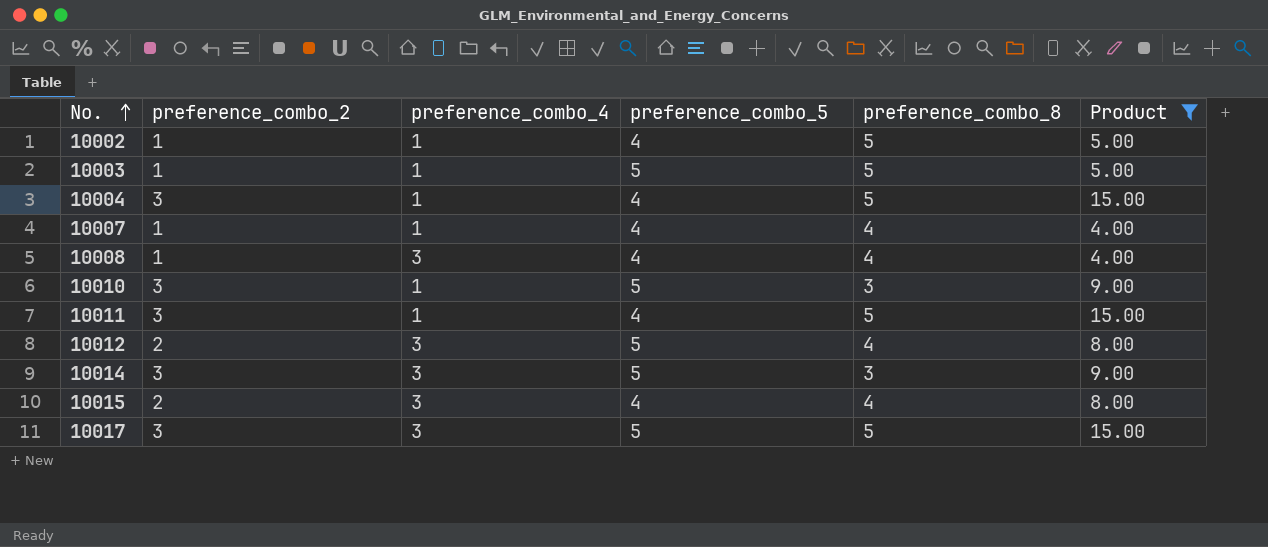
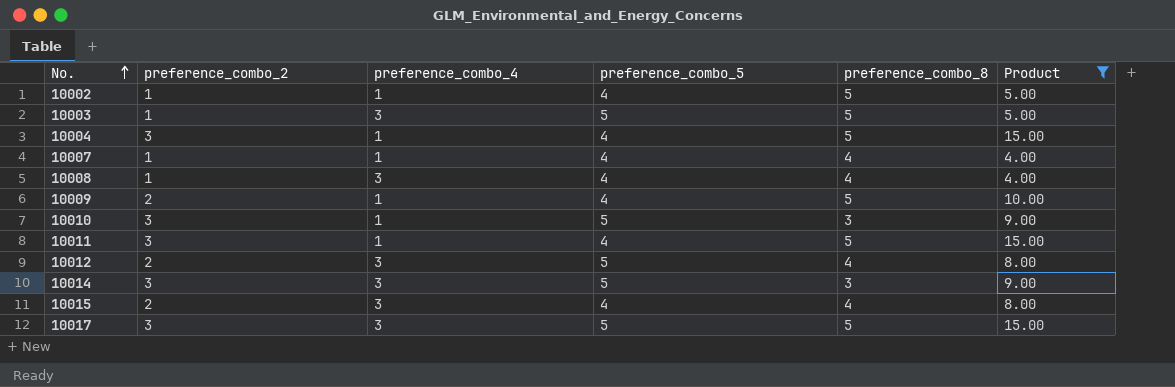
10003 | preference_combo_4: 1 -> 3
row 10009: none -> 2 | 1 | 4 | 5 | 10.00

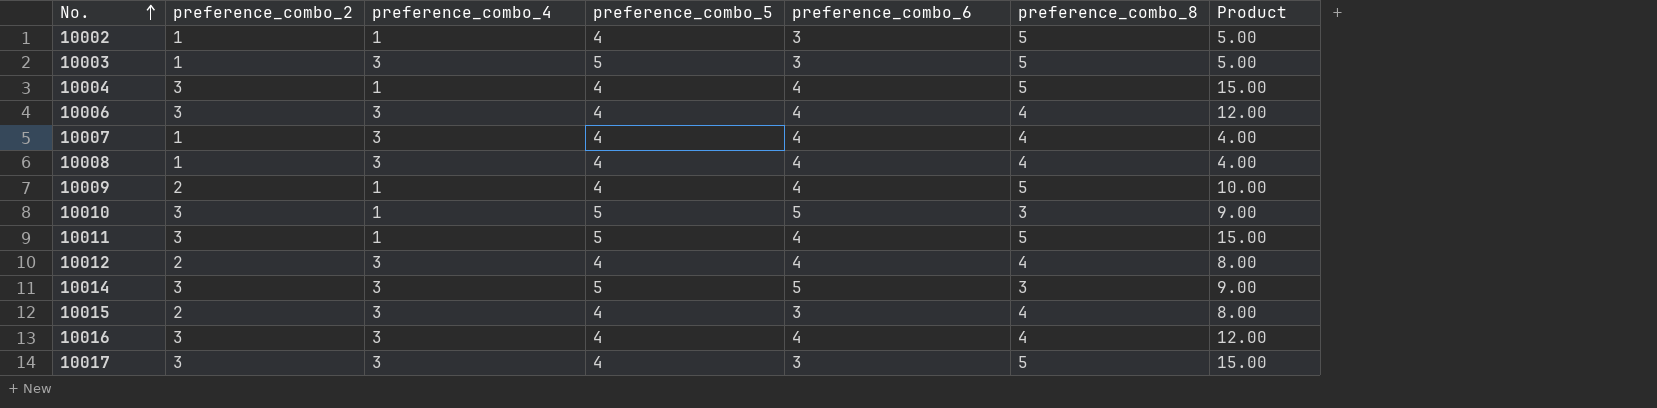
filter: Product != 12.00 -> none
column preference_combo_6 | position: none -> 5
10007 | preference_combo_4: 1 -> 3
10011 | preference_combo_5: 4 -> 5
10012 | preference_combo_5: 5 -> 4
10017 | preference_combo_5: 5 -> 4

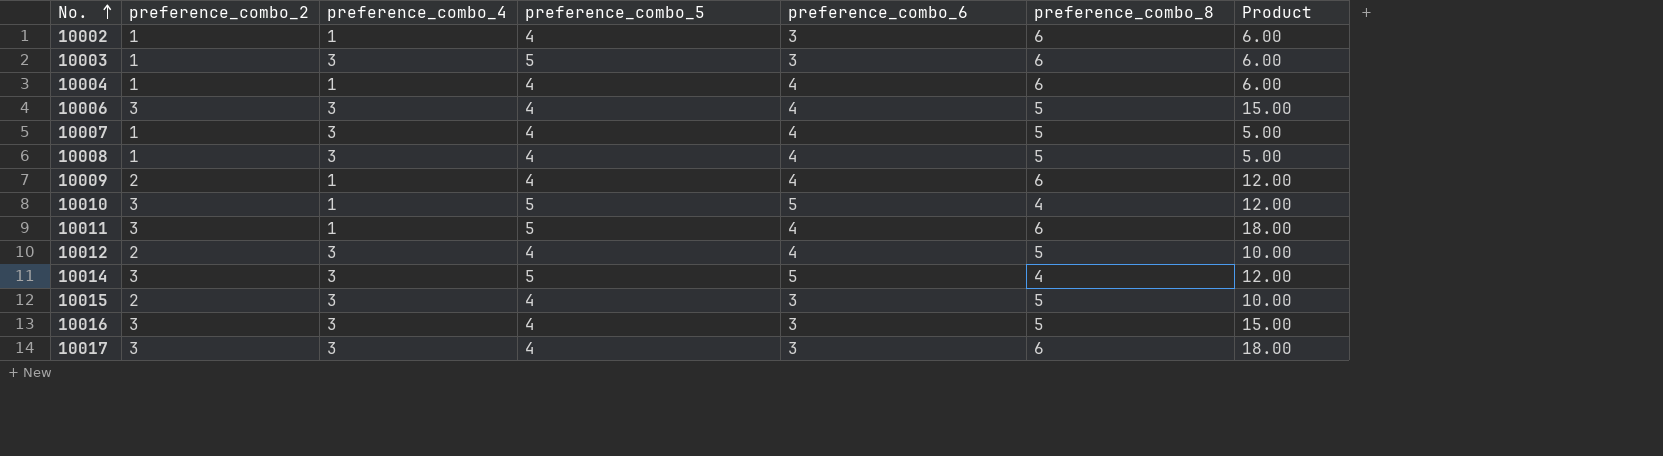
10002 | preference_combo_8: 5 -> 6
10002 | Product: 5.00 -> 6.00
10003 | preference_combo_8: 5 -> 6
10003 | Product: 5.00 -> 6.00
10004 | preference_combo_2: 3 -> 1
10004 | preference_combo_8: 5 -> 6
10004 | Product: 15.00 -> 6.00
10006 | preference_combo_8: 4 -> 5
10006 | Product: 12.00 -> 15.00
10007 | preference_combo_8: 4 -> 5
10007 | Product: 4.00 -> 5.00
10008 | preference_combo_8: 4 -> 5
10008 | Product: 4.00 -> 5.00
10009 | preference_combo_8: 5 -> 6
10009 | Product: 10.00 -> 12.00
10010 | preference_combo_8: 3 -> 4
10010 | Product: 9.00 -> 12.00
10011 | preference_combo_8: 5 -> 6
10011 | Product: 15.00 -> 18.00
10012 | preference_combo_8: 4 -> 5
10012 | Product: 8.00 -> 10.00
10014 | preference_combo_8: 3 -> 4
10014 | Product: 9.00 -> 12.00
10015 | preference_combo_8: 4 -> 5
10015 | Product: 8.00 -> 10.00
10016 | preference_combo_6: 4 -> 3
10016 | preference_combo_8: 4 -> 5
10016 | Product: 12.00 -> 15.00
10017 | preference_combo_8: 5 -> 6
10017 | Product: 15.00 -> 18.00

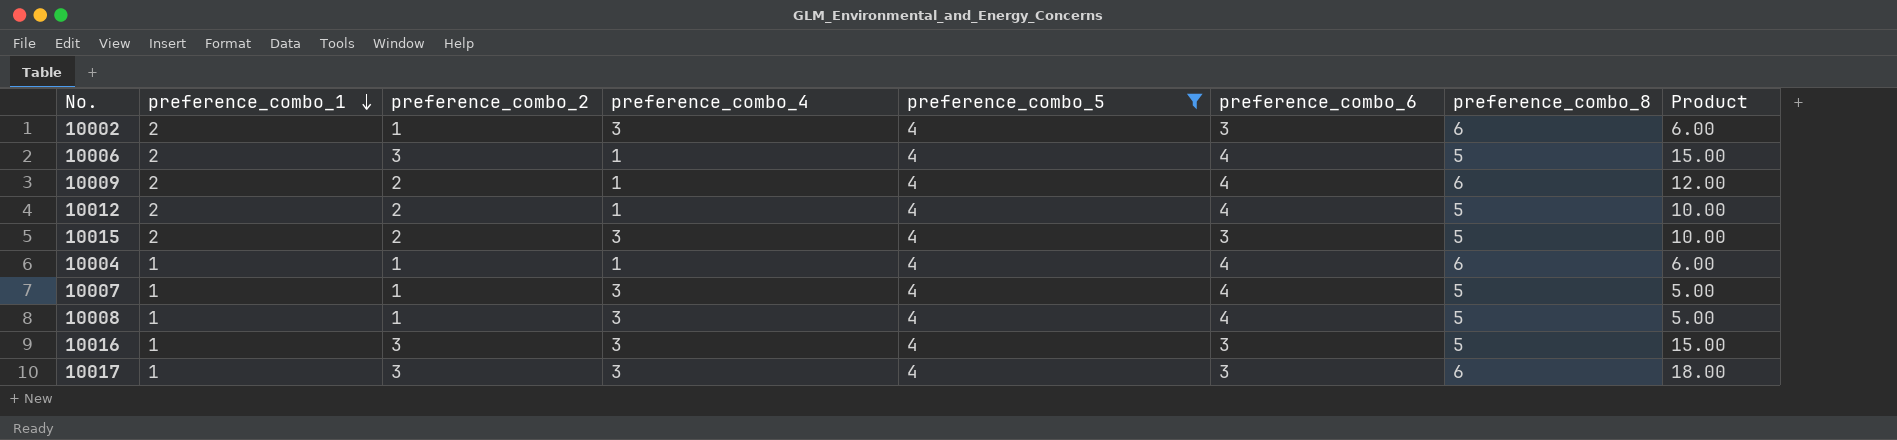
filter: none -> preference_combo_5 = 4
row order: No. ascending -> preference_combo_1 descending
column preference_combo_1 | position: none -> 2
10002 | preference_combo_4: 1 -> 3
10006 | preference_combo_4: 3 -> 1
10012 | preference_combo_4: 3 -> 1

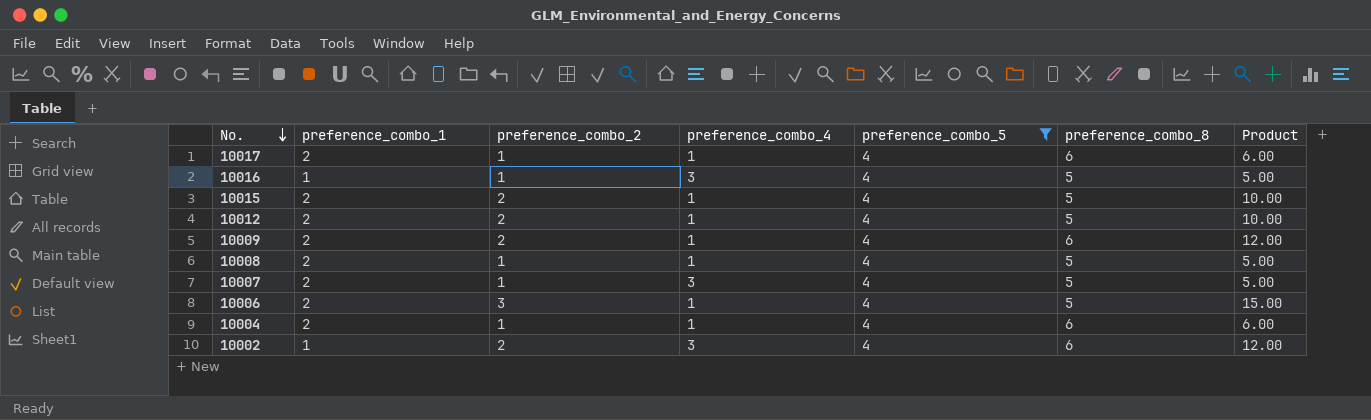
row order: preference_combo_1 descending -> No. descending
column preference_combo_6 | position: 6 -> none
10017 | preference_combo_1: 1 -> 2
10017 | preference_combo_2: 3 -> 1
10017 | preference_combo_4: 3 -> 1
10017 | Product: 18.00 -> 6.00
10016 | preference_combo_2: 3 -> 1
10016 | Product: 15.00 -> 5.00
10015 | preference_combo_4: 3 -> 1
10008 | preference_combo_1: 1 -> 2
10008 | preference_combo_4: 3 -> 1
10007 | preference_combo_1: 1 -> 2
10004 | preference_combo_1: 1 -> 2
10002 | preference_combo_1: 2 -> 1
10002 | preference_combo_2: 1 -> 2
10002 | Product: 6.00 -> 12.00

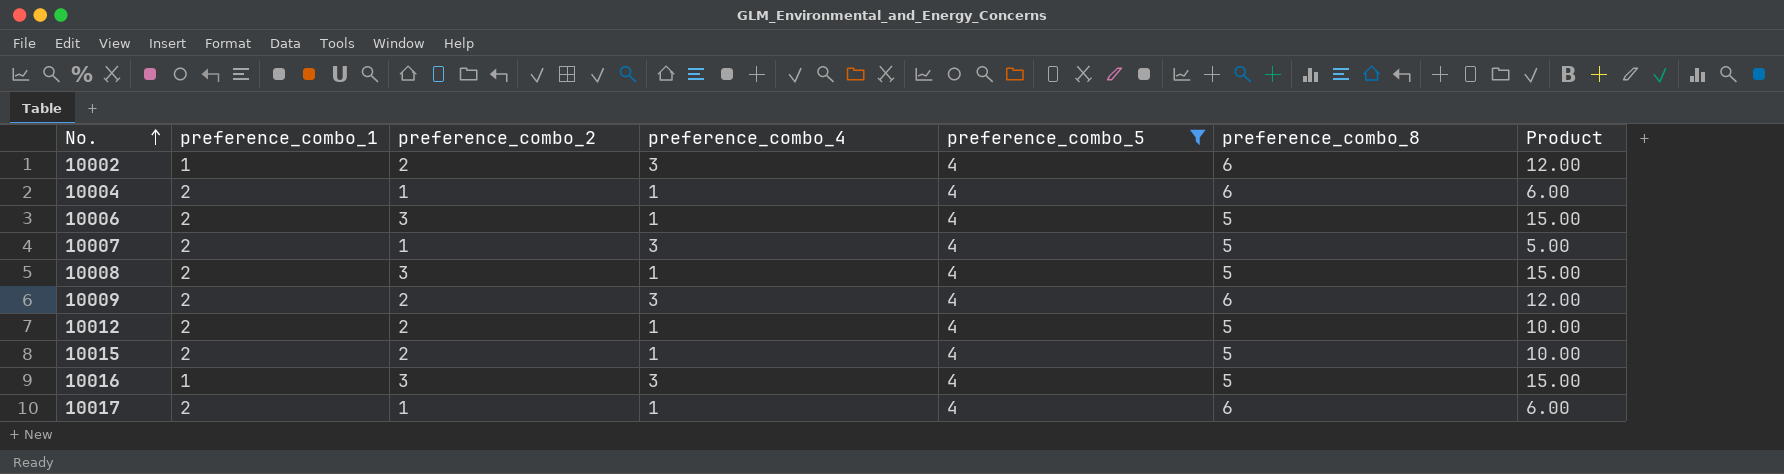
row order: No. descending -> No. ascending
10008 | preference_combo_2: 1 -> 3
10008 | Product: 5.00 -> 15.00
10009 | preference_combo_4: 1 -> 3
10016 | preference_combo_2: 1 -> 3
10016 | Product: 5.00 -> 15.00

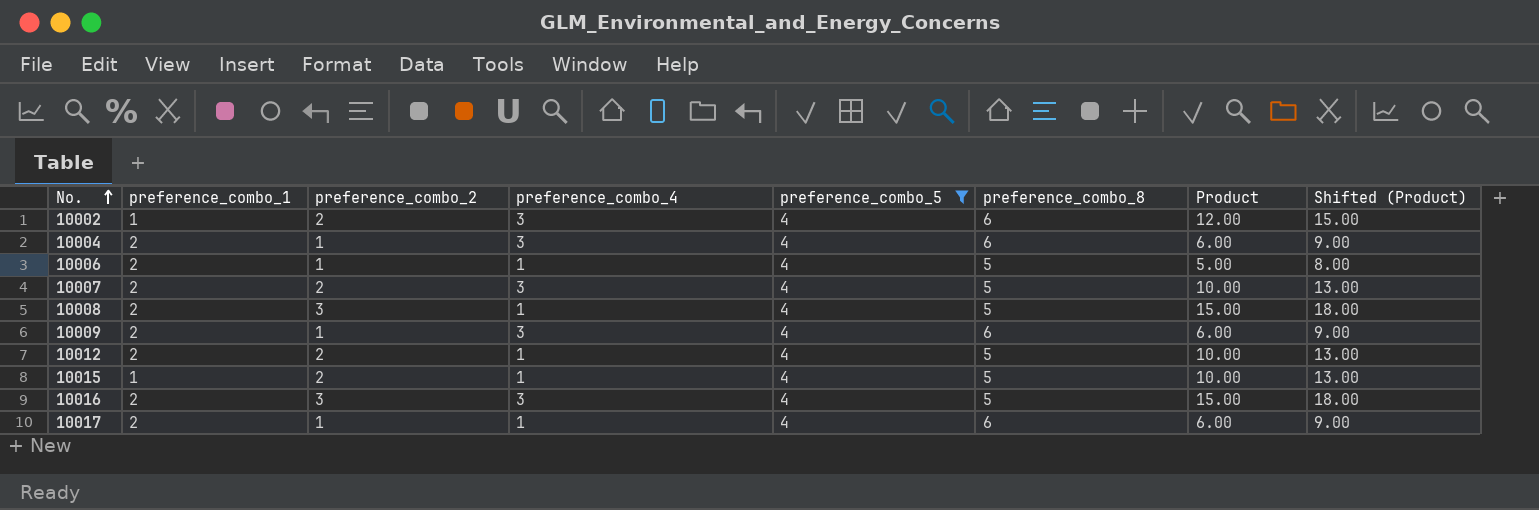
column Shifted (Product) | formula: none -> [Product] + 3
10004 | preference_combo_4: 1 -> 3
10006 | preference_combo_2: 3 -> 1
10006 | Product: 15.00 -> 5.00
10007 | preference_combo_2: 1 -> 2
10007 | Product: 5.00 -> 10.00
10009 | preference_combo_2: 2 -> 1
10009 | Product: 12.00 -> 6.00
10015 | preference_combo_1: 2 -> 1
10016 | preference_combo_1: 1 -> 2

